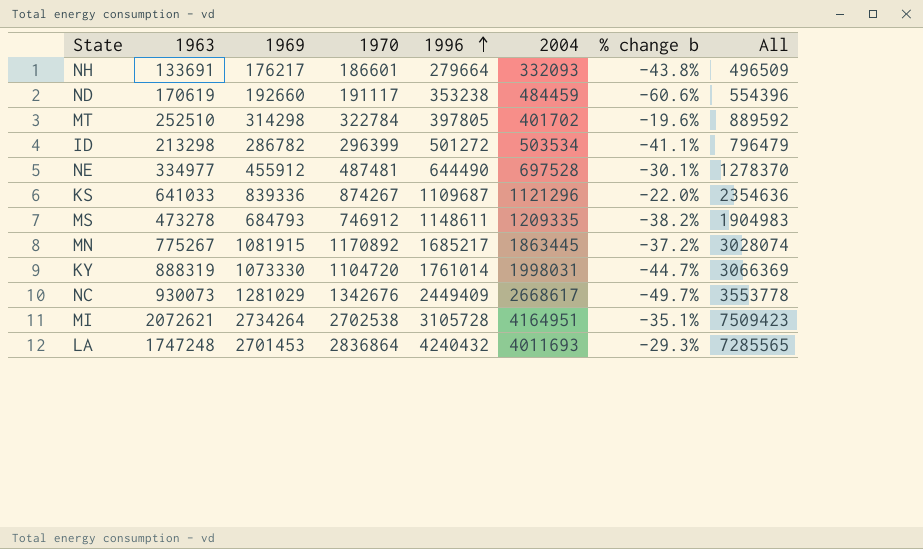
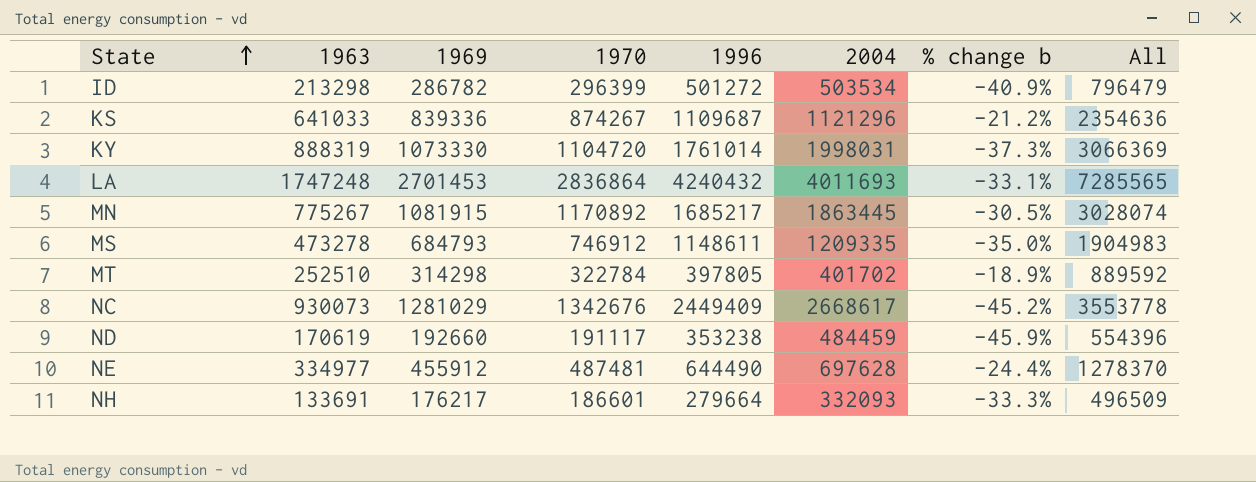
row order: 1996 ascending -> State ascending
column % change b | formula: ([1970] - [2004]) / [2004] -> ([1970] - [1996]) / [1996]
row MI: 2072621 | 2734264 | 2702538 | 3105728 | 4164951 | -35.1% | 7509423 -> none
NE | 2004: 697528 -> 697628

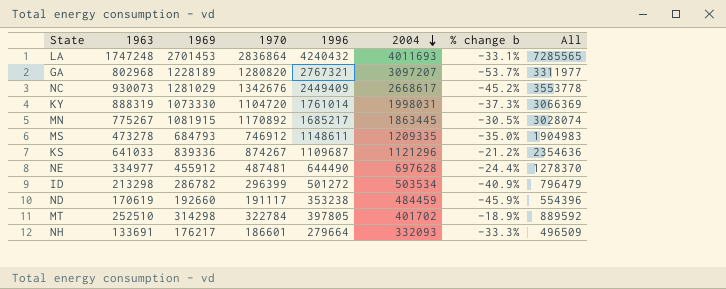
row order: State ascending -> 2004 descending
row GA: none -> 802968 | 1228189 | 1280820 | 2767321 | 3097207 | -53.7% | 3311977

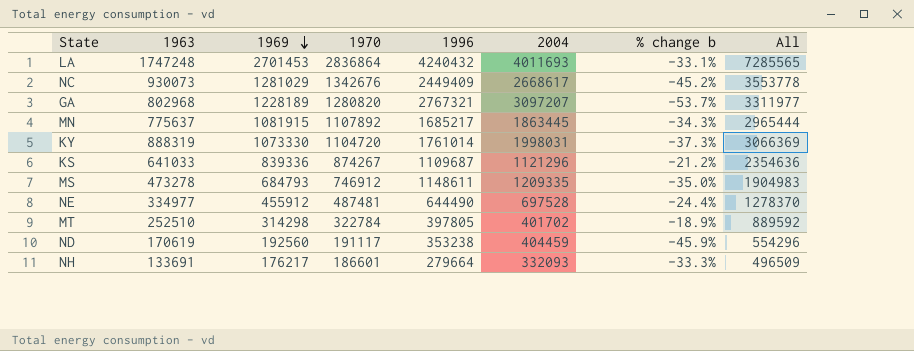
row order: 2004 descending -> 1969 descending
row ID: 213298 | 286782 | 296399 | 501272 | 503534 | -40.9% | 796479 -> none
MN | 1963: 775267 -> 775637
MN | 1970: 1170892 -> 1107892
MN | % change b: -30.5% -> -34.3%
MN | All: 3028074 -> 2965444
NE | 2004: 697628 -> 697528
ND | 1969: 192660 -> 192560
ND | 2004: 484459 -> 404459
ND | All: 554396 -> 554296

